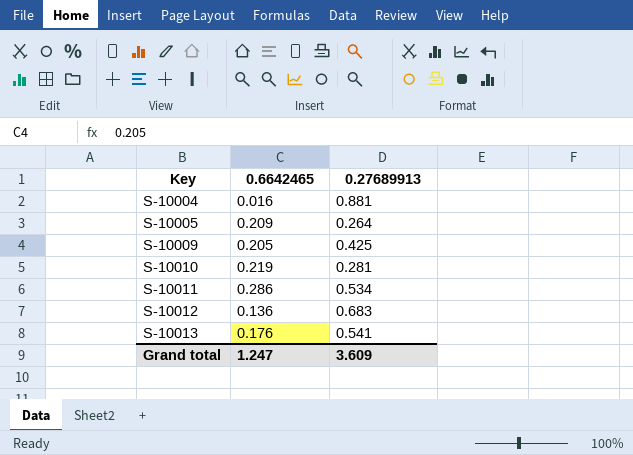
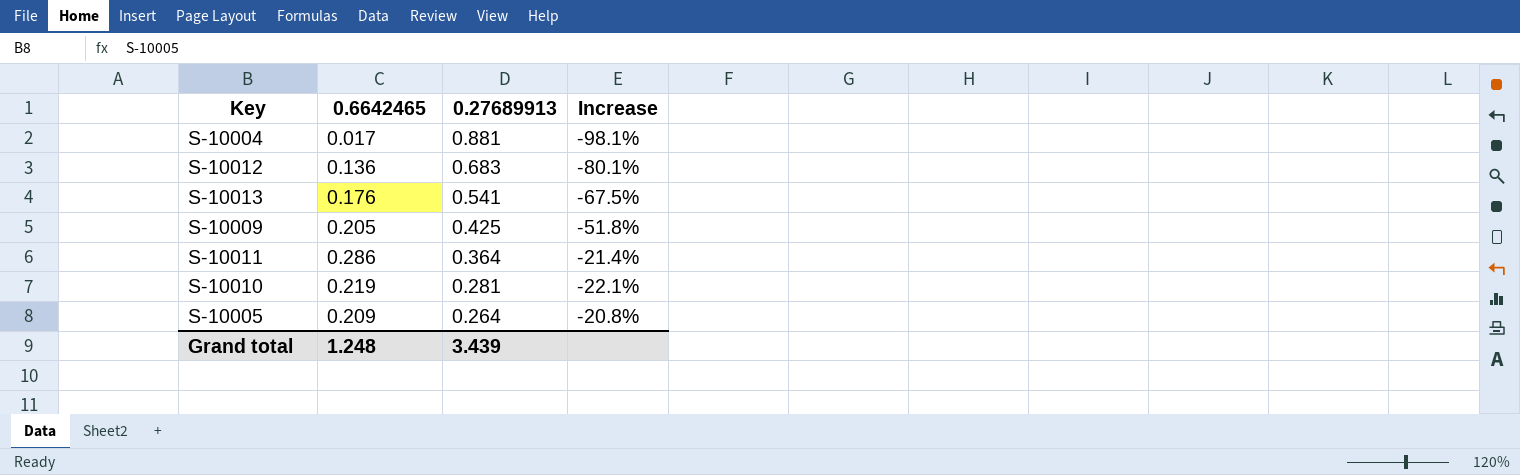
row order: Key ascending -> 0.27689913 descending
column Increase | formula: none -> ([0.6642465] - [0.27689913]) / [0.27689913]
S-10004 | 0.6642465: 0.016 -> 0.017
S-10011 | 0.27689913: 0.534 -> 0.364
Grand total | 0.6642465: 1.247 -> 1.248
Grand total | 0.27689913: 3.609 -> 3.439

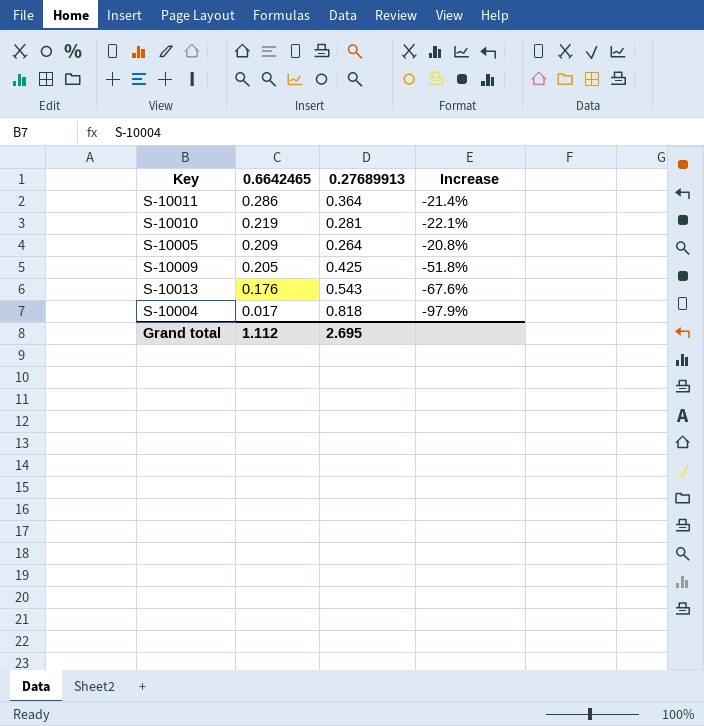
row order: 0.27689913 descending -> 0.6642465 descending
row S-10012: 0.136 | 0.683 | -80.1% -> none
S-10013 | 0.27689913: 0.541 -> 0.543
S-10013 | Increase: -67.5% -> -67.6%
S-10004 | 0.27689913: 0.881 -> 0.818
S-10004 | Increase: -98.1% -> -97.9%
Grand total | 0.6642465: 1.248 -> 1.112
Grand total | 0.27689913: 3.439 -> 2.695

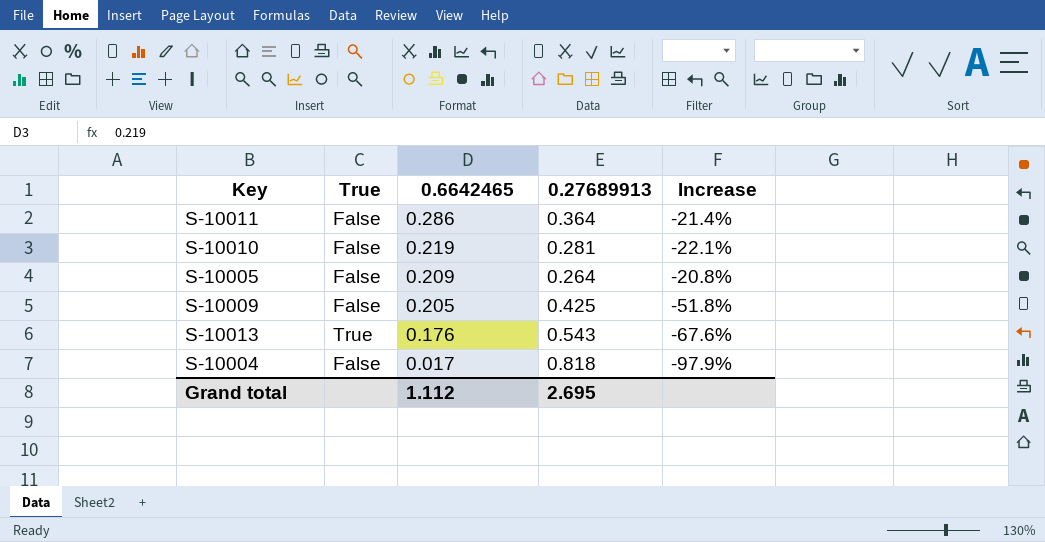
column True | position: none -> 2

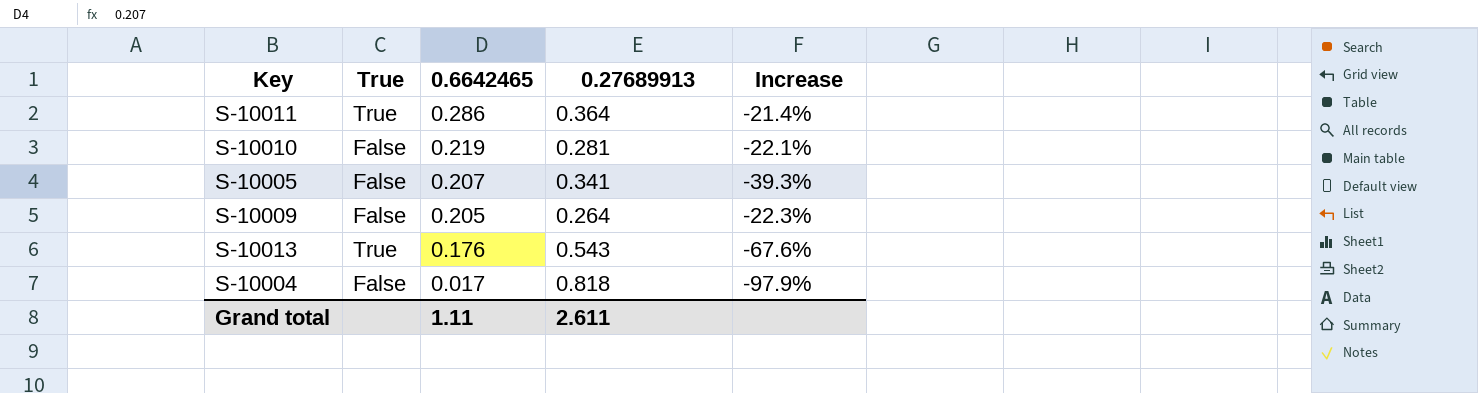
S-10011 | True: False -> True
S-10005 | 0.6642465: 0.209 -> 0.207
S-10005 | 0.27689913: 0.264 -> 0.341
S-10005 | Increase: -20.8% -> -39.3%
S-10009 | 0.27689913: 0.425 -> 0.264
S-10009 | Increase: -51.8% -> -22.3%
Grand total | 0.6642465: 1.112 -> 1.11
Grand total | 0.27689913: 2.695 -> 2.611

